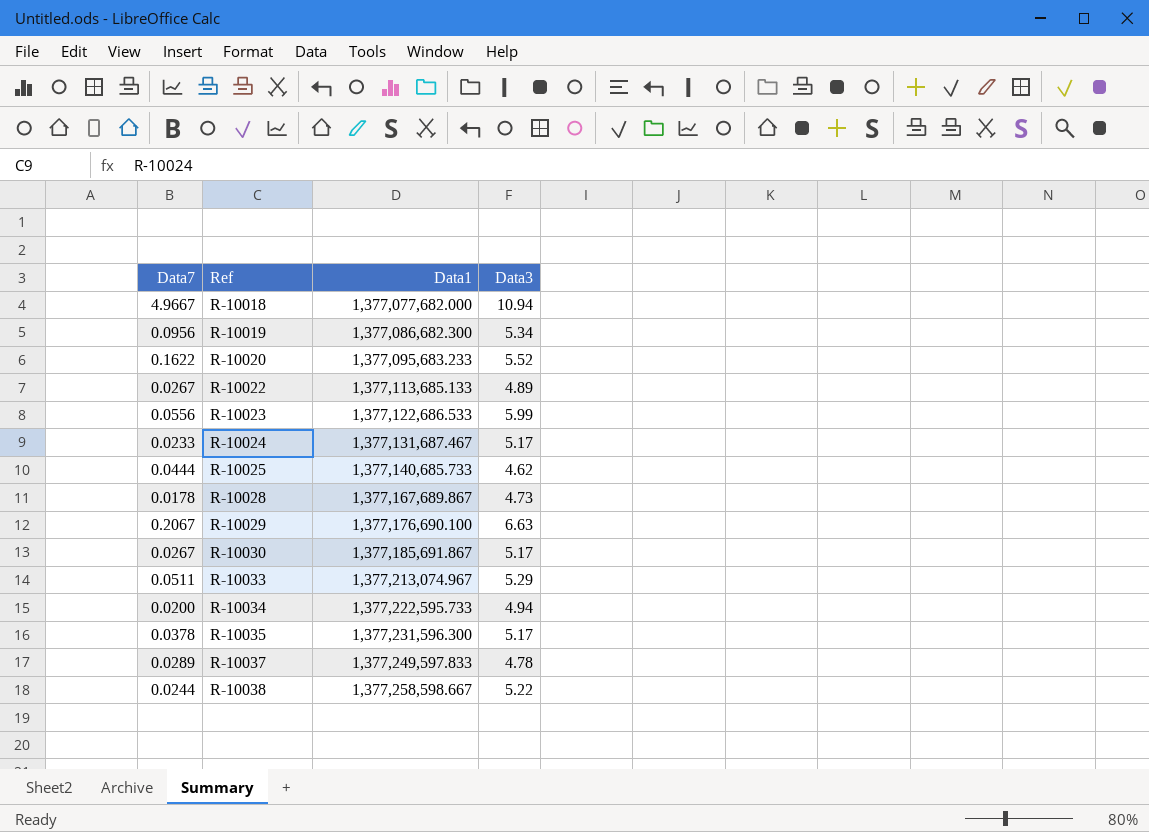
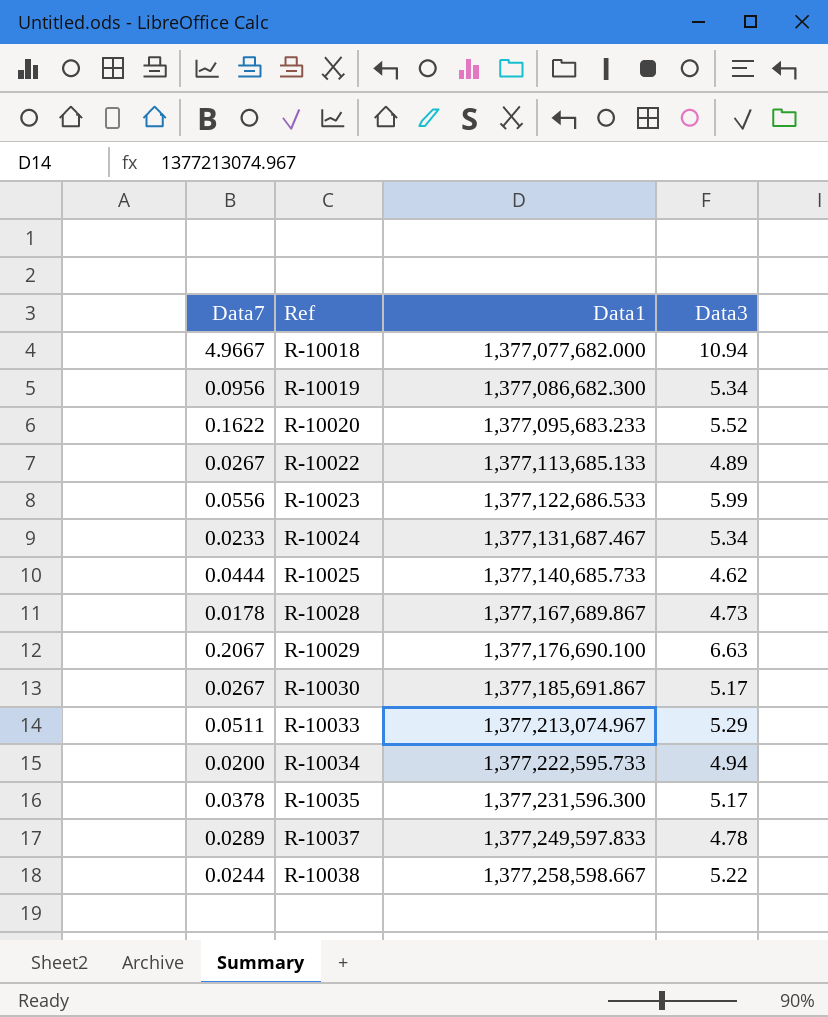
R-10024 | Data3: 5.17 -> 5.34

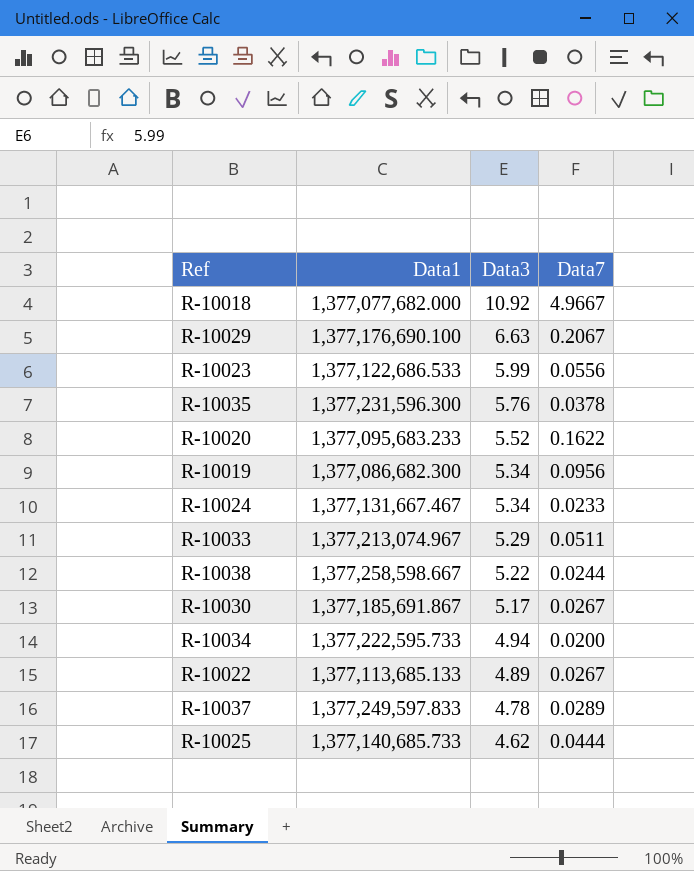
row order: Ref ascending -> Data3 descending
column Data7 | position: 1 -> 4
row R-10028: 0.0178 | 1,377,167,689.867 | 4.73 -> none
R-10018 | Data3: 10.94 -> 10.92
R-10035 | Data3: 5.17 -> 5.76
R-10024 | Data1: 1,377,131,687.467 -> 1,377,131,667.467

